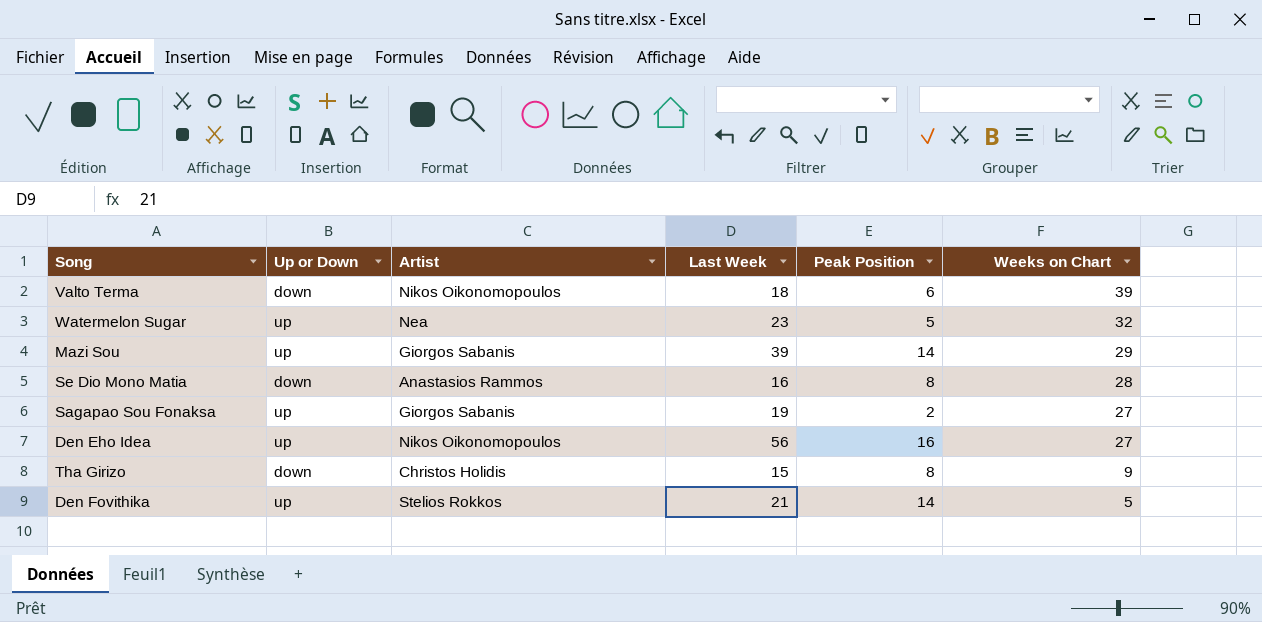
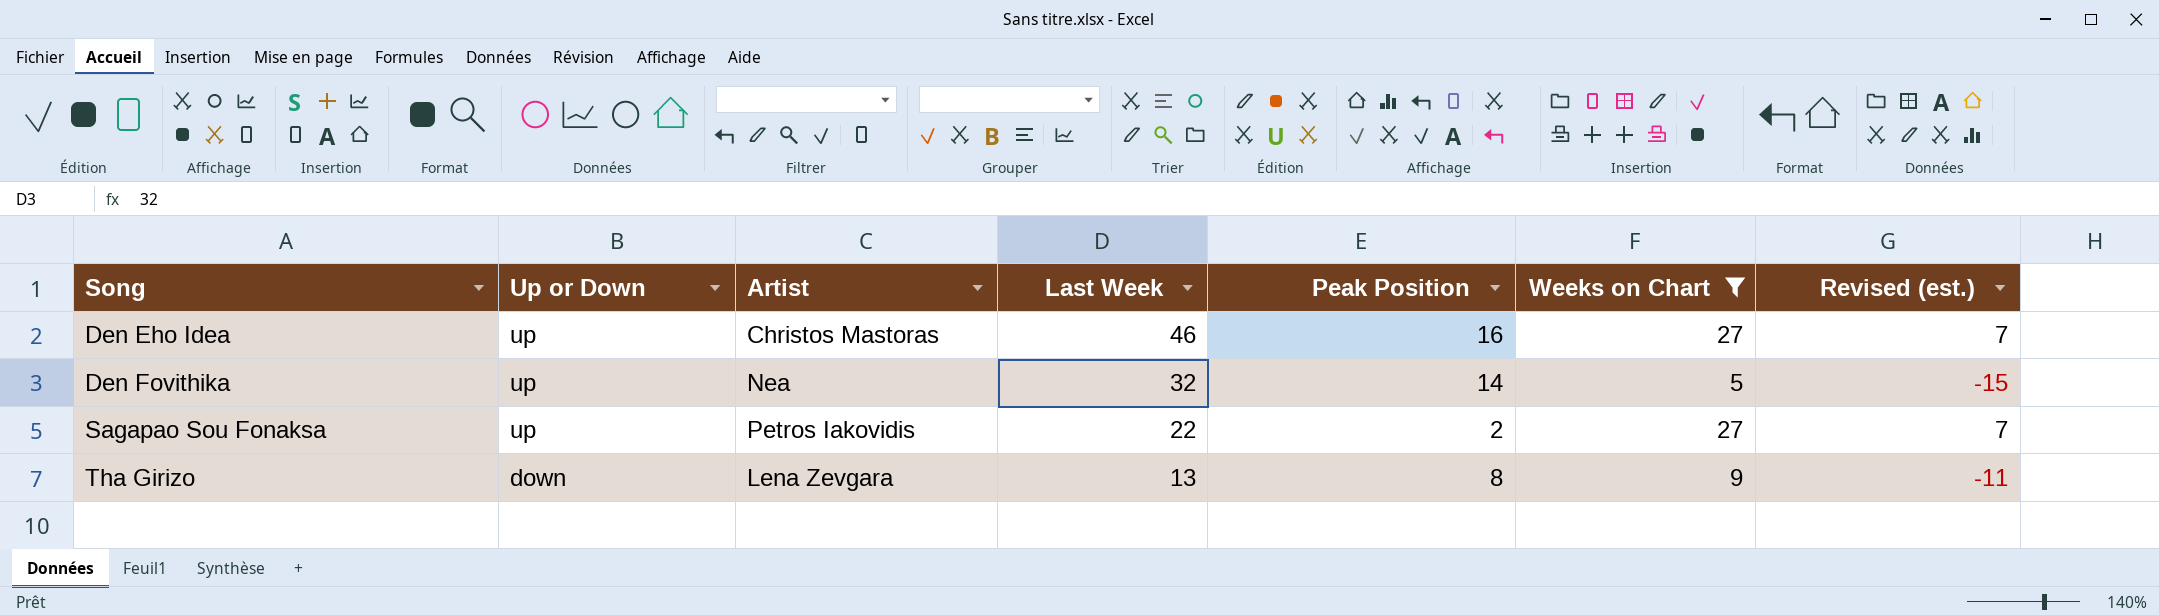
filter: none -> Weeks on Chart <= 27
row order: Weeks on Chart descending -> Song ascending
column Revised (est.) | formula: none -> [Weeks on Chart] - 20
Den Eho Idea | Artist: Nikos Oikonomopoulos -> Christos Mastoras
Den Eho Idea | Last Week: 56 -> 46
Den Fovithika | Artist: Stelios Rokkos -> Nea
Den Fovithika | Last Week: 21 -> 32
Sagapao Sou Fonaksa | Artist: Giorgos Sabanis -> Petros Iakovidis
Sagapao Sou Fonaksa | Last Week: 19 -> 22
Tha Girizo | Artist: Christos Holidis -> Lena Zevgara
Tha Girizo | Last Week: 15 -> 13

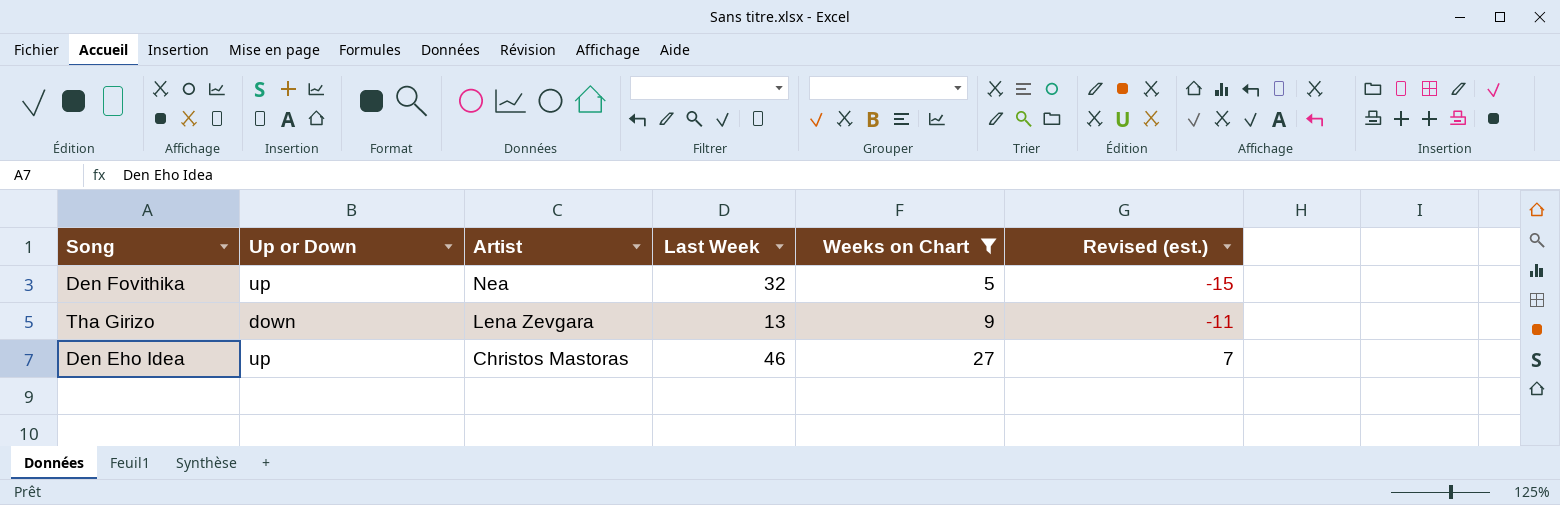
row order: Song ascending -> Artist descending
column Peak Position | position: 5 -> none
row Sagapao Sou Fonaksa: up | Petros Iakovidis | 22 | 2 | 27 | 7 -> none

